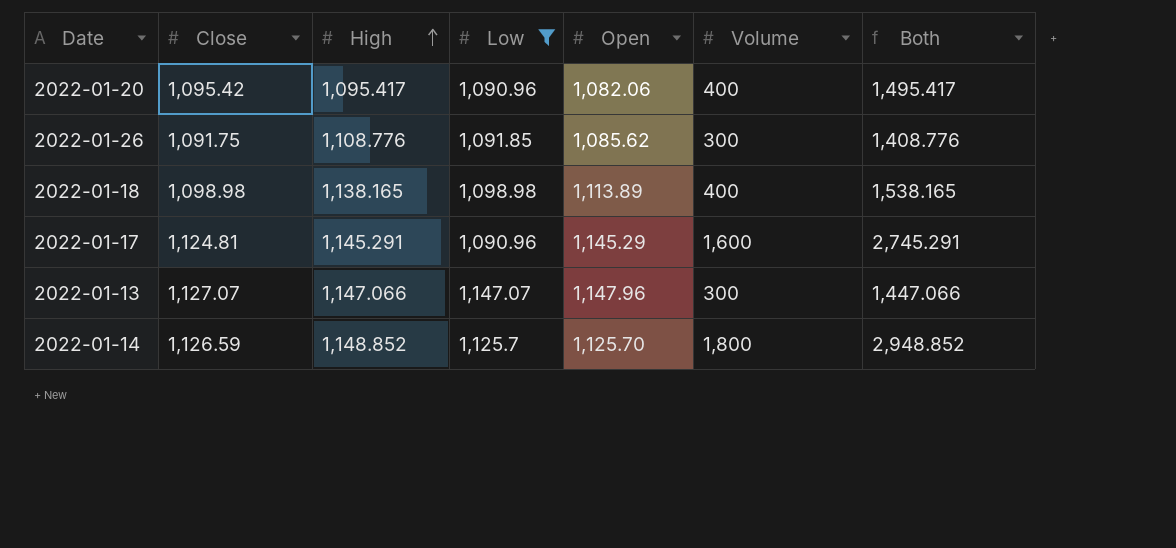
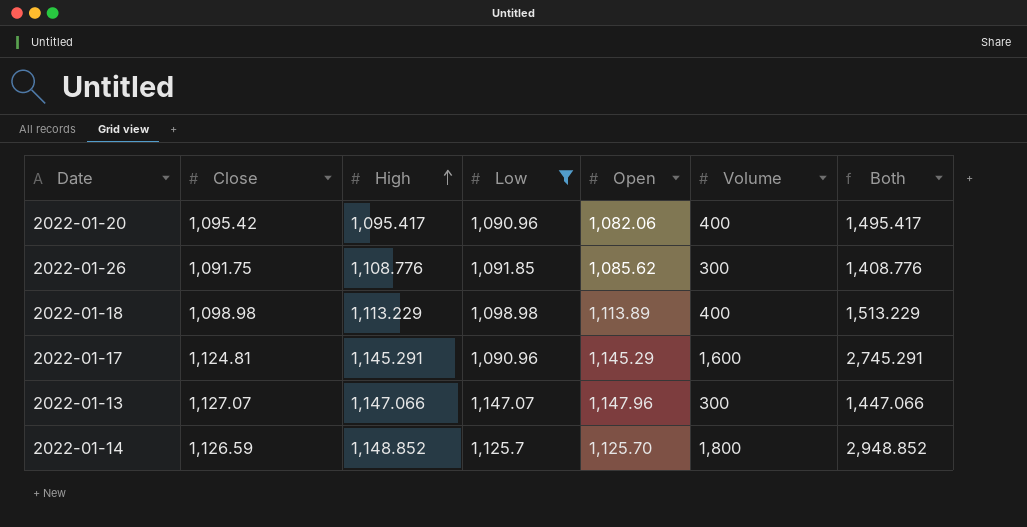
2022-01-18 | High: 1,138.165 -> 1,113.229
2022-01-18 | Both: 1,538.165 -> 1,513.229

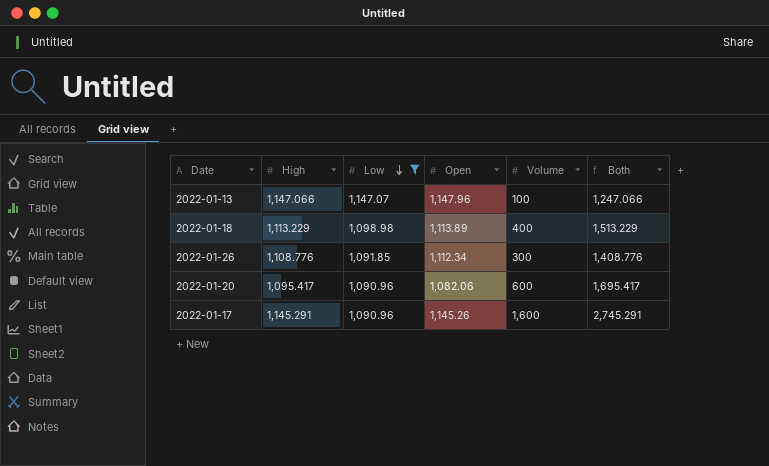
row order: High ascending -> Low descending
column Close | position: 2 -> none
row 2022-01-14: 1,126.59 | 1,148.852 | 1,125.7 | 1,125.70 | 1,800 | 2,948.852 -> none
2022-01-13 | Volume: 300 -> 100
2022-01-13 | Both: 1,447.066 -> 1,247.066
2022-01-26 | Open: 1,085.62 -> 1,112.34
2022-01-20 | Volume: 400 -> 600
2022-01-20 | Both: 1,495.417 -> 1,695.417
2022-01-17 | Open: 1,145.29 -> 1,145.26

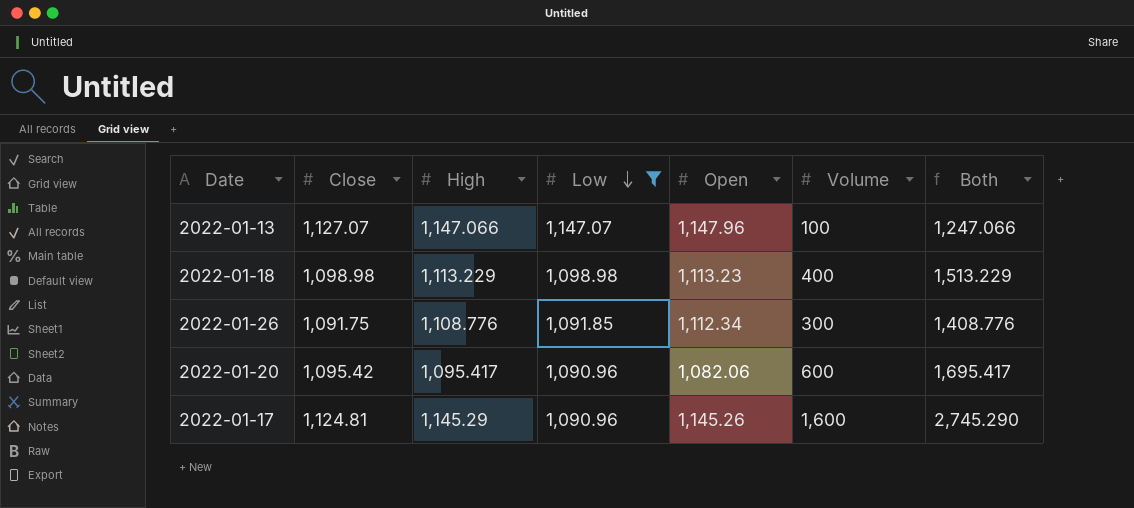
column Close | position: none -> 2
2022-01-18 | Open: 1,113.89 -> 1,113.23
2022-01-17 | High: 1,145.291 -> 1,145.29
2022-01-17 | Both: 2,745.291 -> 2,745.290

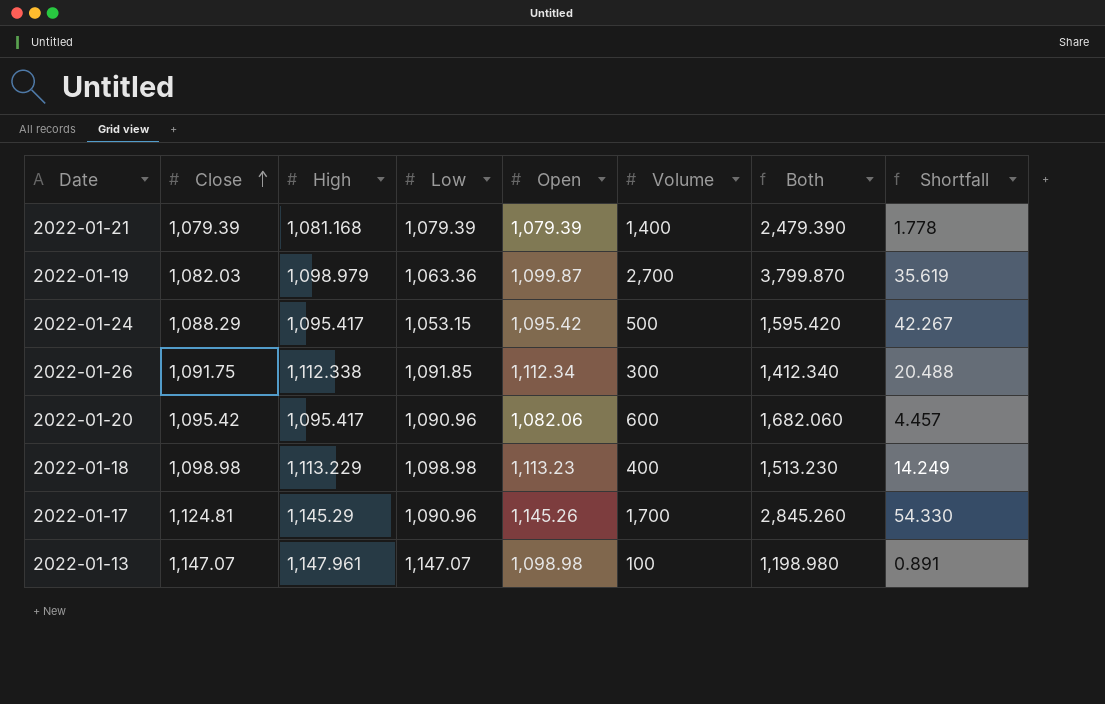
filter: Low >= 1,090.96 -> none
row order: Low descending -> Close ascending
column Both | formula: [High] + [Volume] -> [Open] + [Volume]
column Shortfall | formula: none -> [High] - [Low]
2022-01-26 | High: 1,108.776 -> 1,112.338
2022-01-17 | Volume: 1,600 -> 1,700
2022-01-13 | Close: 1,127.07 -> 1,147.07
2022-01-13 | High: 1,147.066 -> 1,147.961
2022-01-13 | Open: 1,147.96 -> 1,098.98

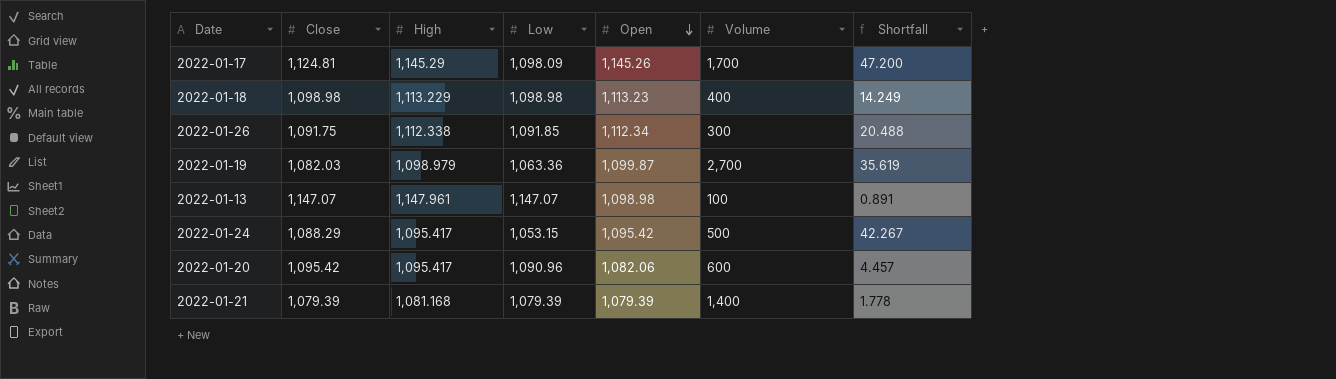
row order: Close ascending -> Open descending
column Both | formula: [Open] + [Volume] -> none
2022-01-17 | Low: 1,090.96 -> 1,098.09
2022-01-17 | Shortfall: 54.330 -> 47.200

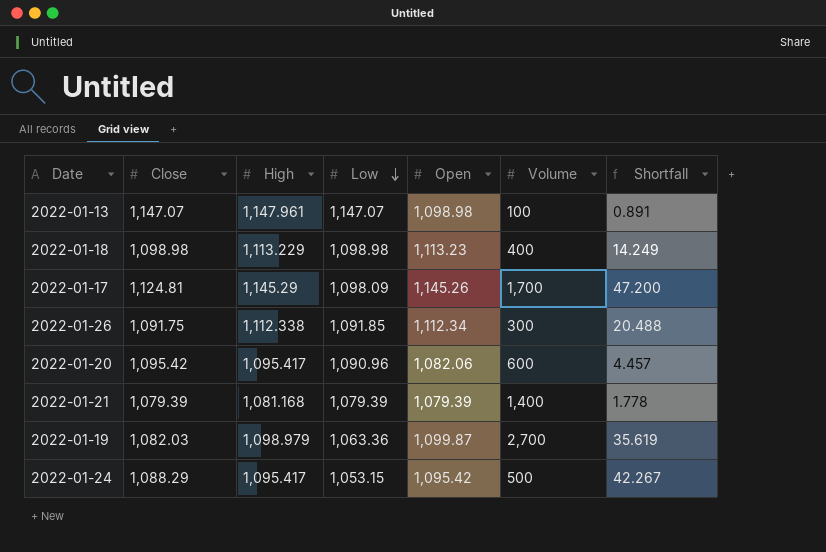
row order: Open descending -> Low descending

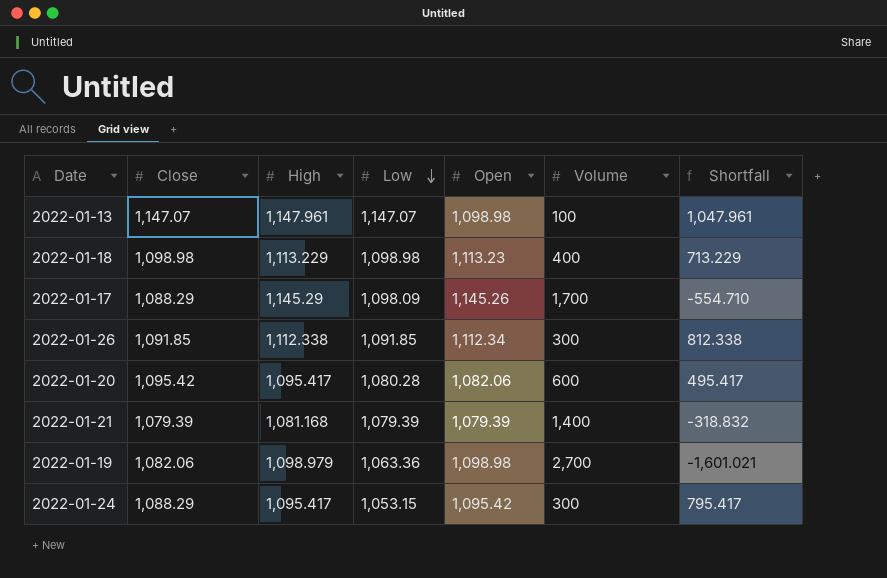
column Shortfall | formula: [High] - [Low] -> [High] - [Volume]
2022-01-17 | Close: 1,124.81 -> 1,088.29
2022-01-26 | Close: 1,091.75 -> 1,091.85
2022-01-20 | Low: 1,090.96 -> 1,080.28
2022-01-19 | Close: 1,082.03 -> 1,082.06
2022-01-19 | Open: 1,099.87 -> 1,098.98
2022-01-24 | Volume: 500 -> 300

